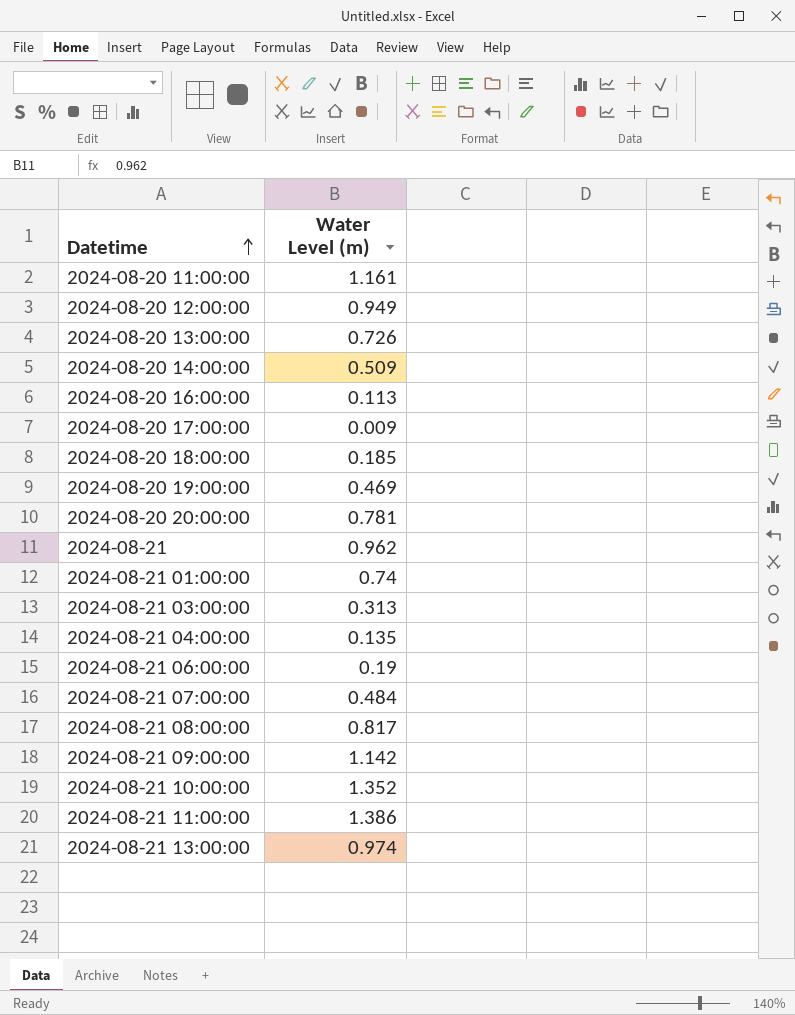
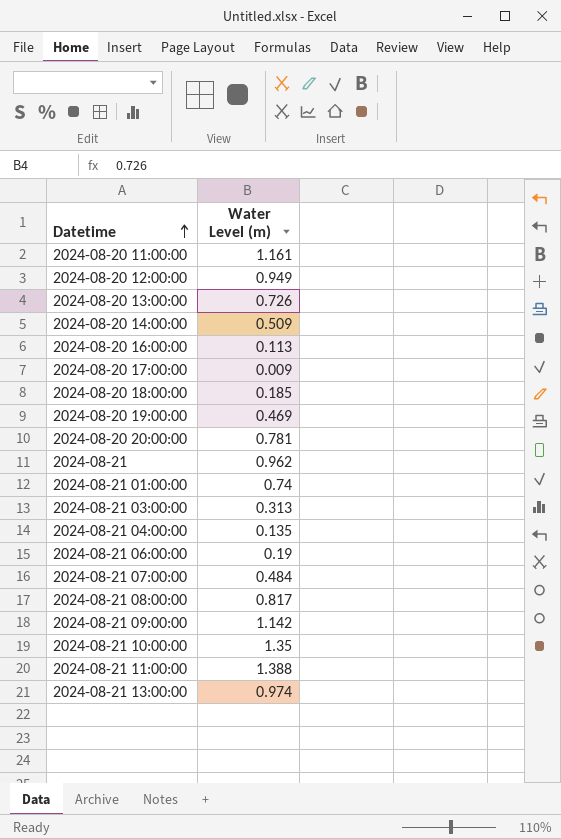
2024-08-21 10:00:00 | Water Level (m): 1.352 -> 1.35
2024-08-21 11:00:00 | Water Level (m): 1.386 -> 1.388

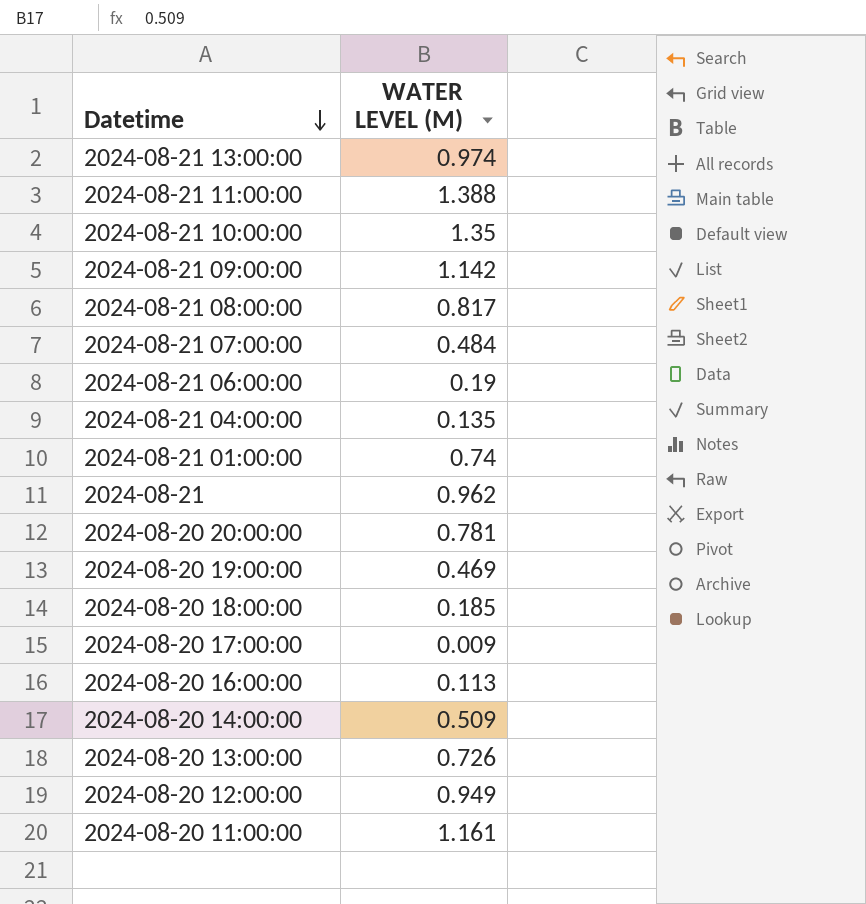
row order: Datetime ascending -> Datetime descending
column name: Water Level (m) -> WATER LEVEL (M)
row 2024-08-21 03:00:00: 0.313 -> none

